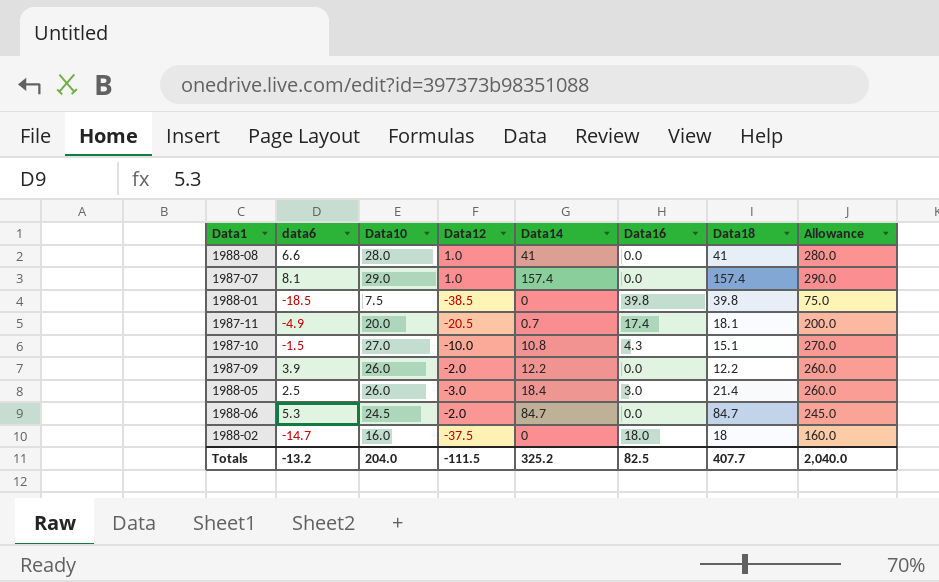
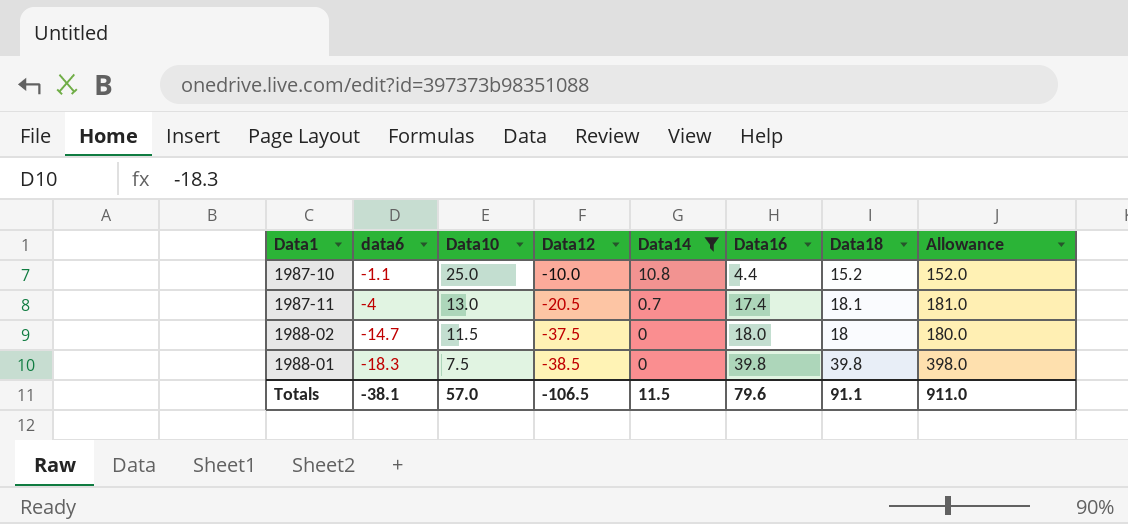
filter: none -> Data14 <= 10.8
row order: none -> data6 descending
column Allowance | formula: [Data10] * 10 -> [Data18] * 10
1987-10 | data6: -1.5 -> -1.1
1987-10 | Data10: 27.0 -> 25.0
1987-10 | Data16: 4.3 -> 4.4
1987-10 | Data18: 15.1 -> 15.2
1987-11 | data6: -4.9 -> -4
1987-11 | Data10: 20.0 -> 13.0
1988-02 | Data10: 16.0 -> 11.5
1988-01 | data6: -18.5 -> -18.3
Totals | data6: -13.2 -> -38.1
Totals | Data10: 204.0 -> 57.0
Totals | Data12: -111.5 -> -106.5
Totals | Data14: 325.2 -> 11.5
Totals | Data16: 82.5 -> 79.6
Totals | Data18: 407.7 -> 91.1
Totals | Allowance: 2,040.0 -> 911.0

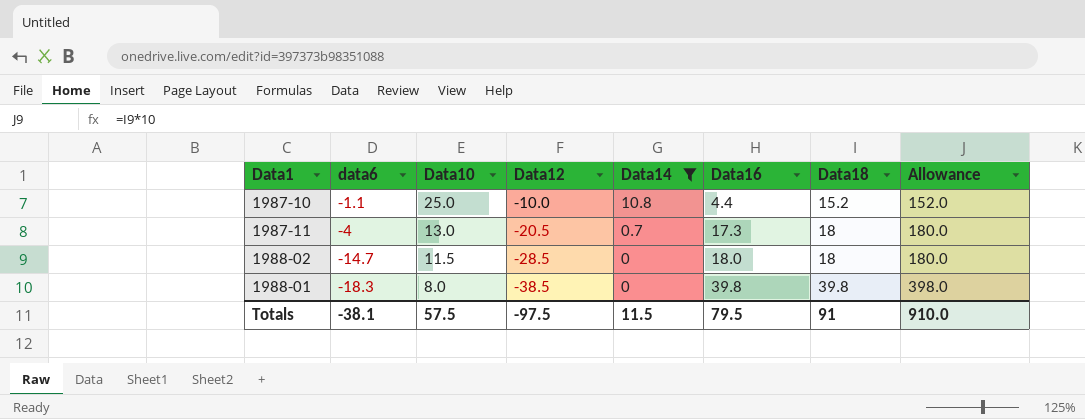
1987-11 | Data16: 17.4 -> 17.3
1987-11 | Data18: 18.1 -> 18
1987-11 | Allowance: 181.0 -> 180.0
1988-02 | Data12: -37.5 -> -28.5
1988-01 | Data10: 7.5 -> 8.0
Totals | Data10: 57.0 -> 57.5
Totals | Data12: -106.5 -> -97.5
Totals | Data16: 79.6 -> 79.5
Totals | Data18: 91.1 -> 91
Totals | Allowance: 911.0 -> 910.0

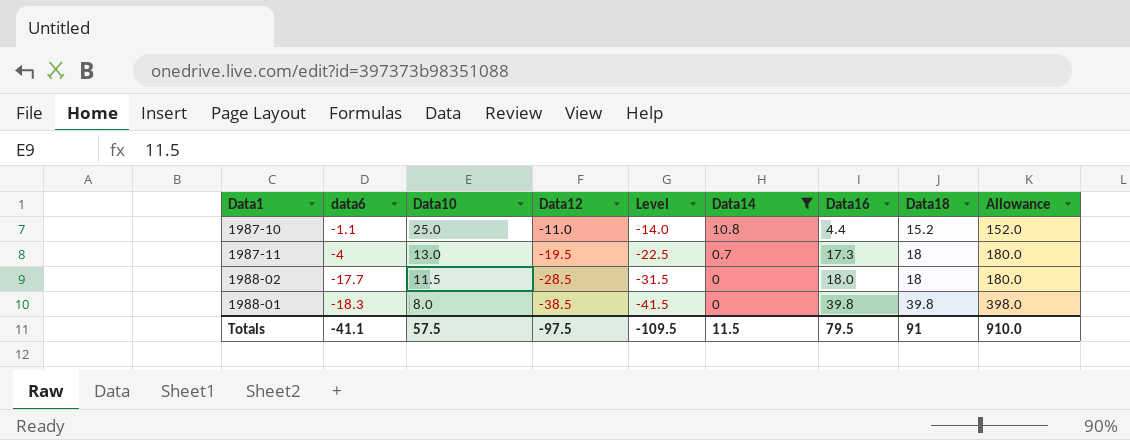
column Level | formula: none -> [Data12] - 3
1987-10 | Data12: -10.0 -> -11.0
1987-11 | Data12: -20.5 -> -19.5
1988-02 | data6: -14.7 -> -17.7
Totals | data6: -38.1 -> -41.1

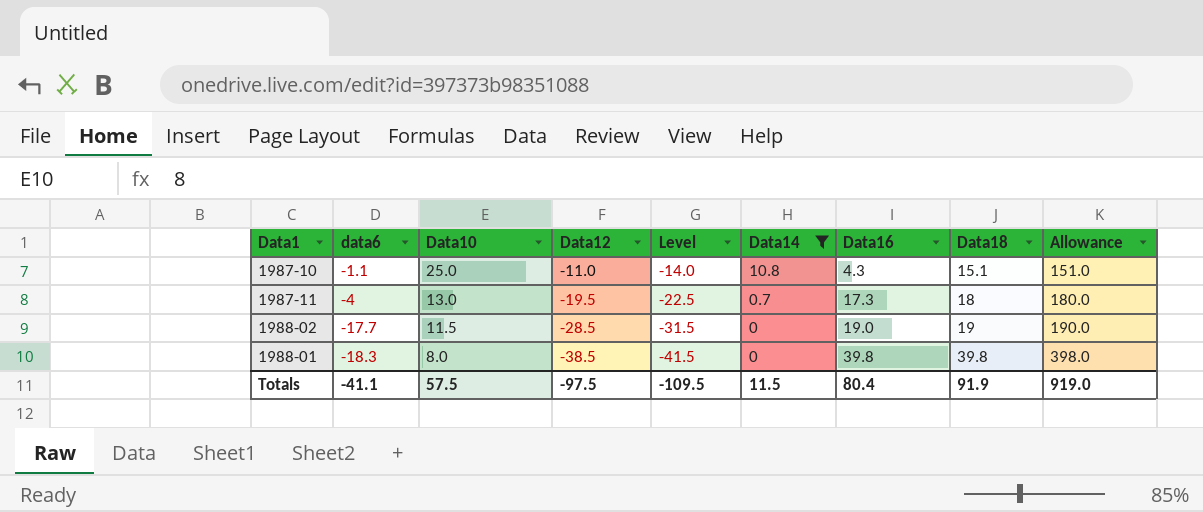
1987-10 | Data16: 4.4 -> 4.3
1987-10 | Data18: 15.2 -> 15.1
1987-10 | Allowance: 152.0 -> 151.0
1988-02 | Data16: 18.0 -> 19.0
1988-02 | Data18: 18 -> 19
1988-02 | Allowance: 180.0 -> 190.0
Totals | Data16: 79.5 -> 80.4
Totals | Data18: 91 -> 91.9
Totals | Allowance: 910.0 -> 919.0

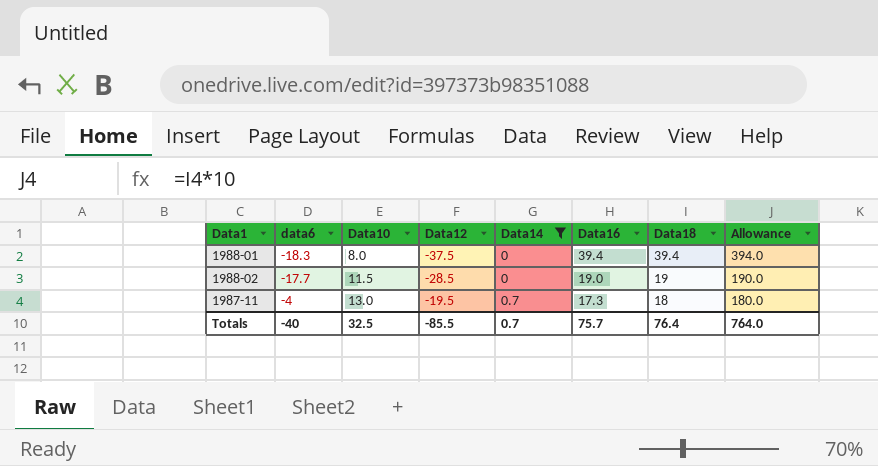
row order: data6 descending -> data6 ascending
column Level | formula: [Data12] - 3 -> none
row 1987-10: -1.1 | 25.0 | -11.0 | -14.0 | 10.8 | 4.3 | 15.1 | 151.0 -> none
1988-01 | Data12: -38.5 -> -37.5
1988-01 | Data16: 39.8 -> 39.4
1988-01 | Data18: 39.8 -> 39.4
1988-01 | Allowance: 398.0 -> 394.0
Totals | data6: -41.1 -> -40
Totals | Data10: 57.5 -> 32.5
Totals | Data12: -97.5 -> -85.5
Totals | Data14: 11.5 -> 0.7
Totals | Data16: 80.4 -> 75.7
Totals | Data18: 91.9 -> 76.4
Totals | Allowance: 919.0 -> 764.0

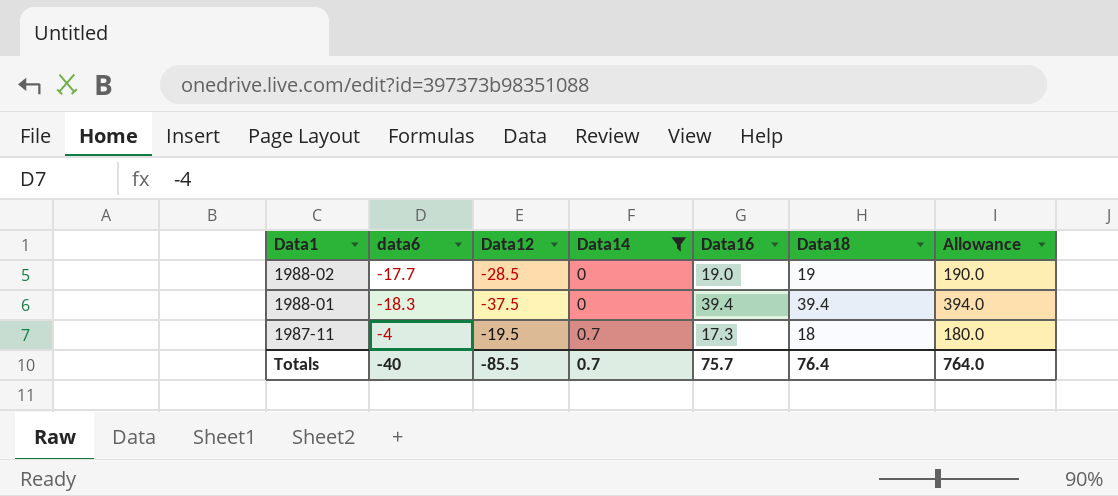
row order: data6 ascending -> Data1 descending
column Data10 | position: 3 -> none

